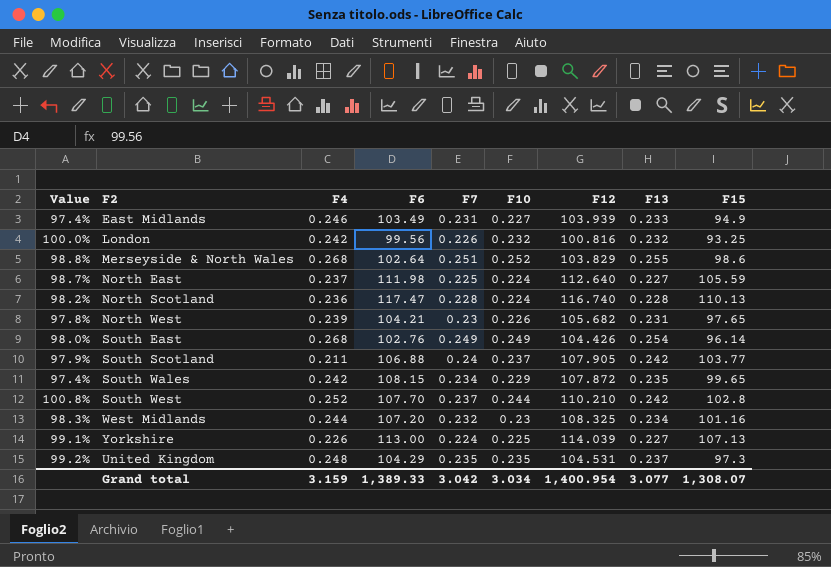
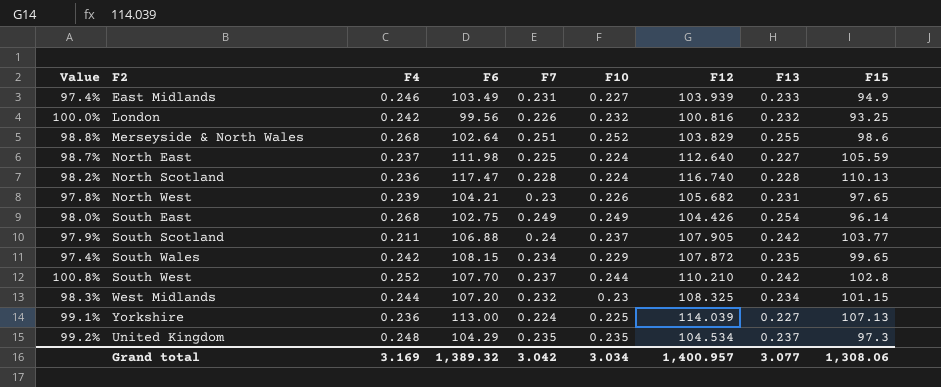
South East | F6: 102.76 -> 102.75
West Midlands | F15: 101.16 -> 101.15
Yorkshire | F4: 0.226 -> 0.236
United Kingdom | F12: 104.531 -> 104.534
Grand total | F4: 3.159 -> 3.169
Grand total | F6: 1,389.33 -> 1,389.32
Grand total | F12: 1,400.954 -> 1,400.957
Grand total | F15: 1,308.07 -> 1,308.06

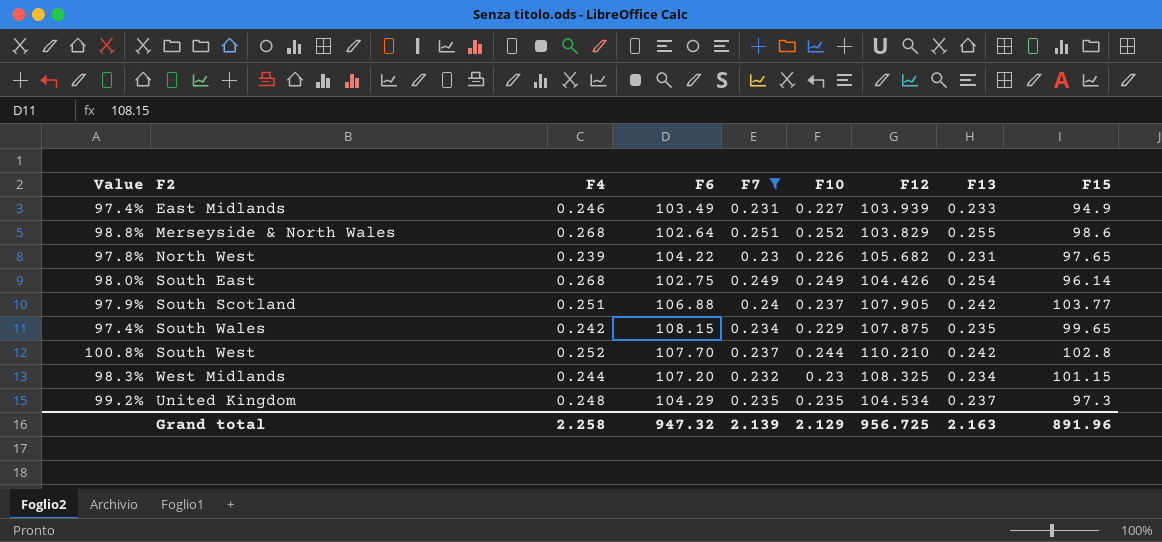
filter: none -> F7 >= 0.23
North West | F6: 104.21 -> 104.22
South Scotland | F4: 0.211 -> 0.251
South Wales | F12: 107.872 -> 107.875
Grand total | F4: 3.169 -> 2.258
Grand total | F6: 1,389.32 -> 947.32
Grand total | F7: 3.042 -> 2.139
Grand total | F10: 3.034 -> 2.129
Grand total | F12: 1,400.957 -> 956.725
Grand total | F13: 3.077 -> 2.163
Grand total | F15: 1,308.06 -> 891.96

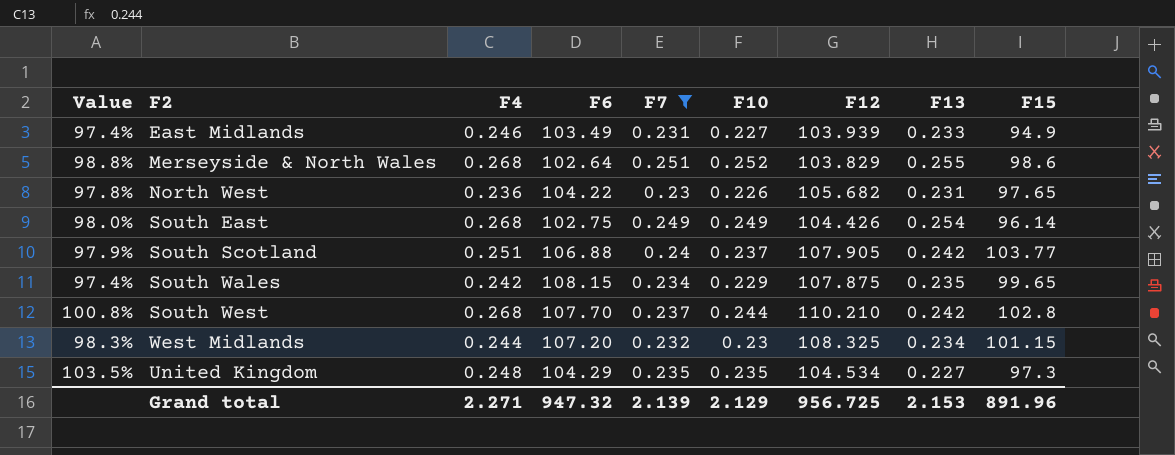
North West | F4: 0.239 -> 0.236
South West | F4: 0.252 -> 0.268
United Kingdom | Value: 99.2% -> 103.5%
United Kingdom | F13: 0.237 -> 0.227
Grand total | F4: 2.258 -> 2.271
Grand total | F13: 2.163 -> 2.153

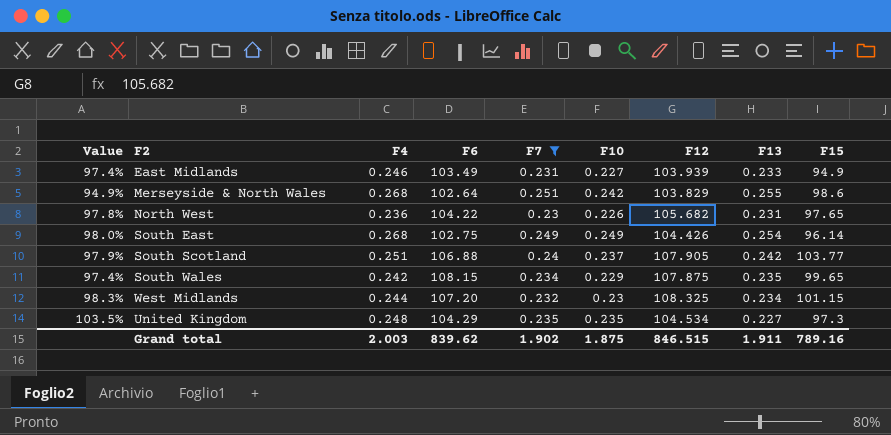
row South West: 100.8% | 0.268 | 107.70 | 0.237 | 0.244 | 110.210 | 0.242 | 102.8 -> none
Merseyside & North Wales | Value: 98.8% -> 94.9%
Merseyside & North Wales | F10: 0.252 -> 0.242
Grand total | F4: 2.271 -> 2.003
Grand total | F6: 947.32 -> 839.62
Grand total | F7: 2.139 -> 1.902
Grand total | F10: 2.129 -> 1.875
Grand total | F12: 956.725 -> 846.515
Grand total | F13: 2.153 -> 1.911
Grand total | F15: 891.96 -> 789.16

